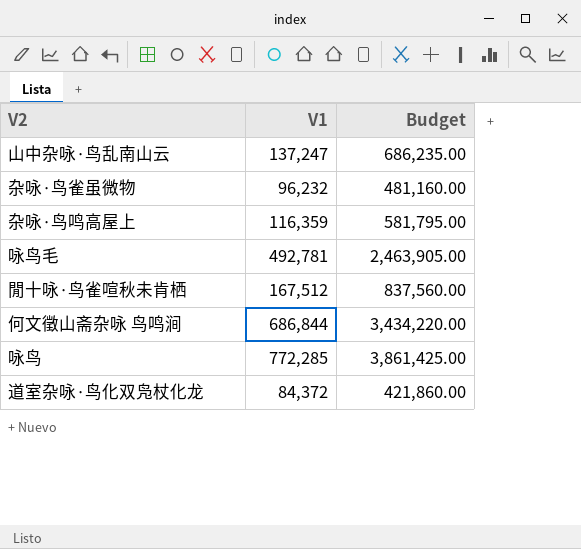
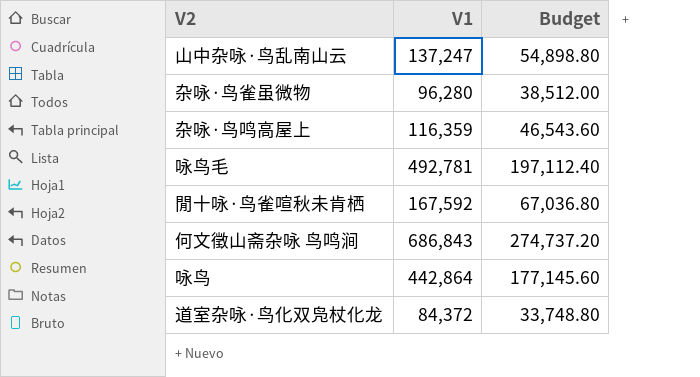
column Budget | formula: [V1] * 5 -> [V1] * 0.4
杂咏·鸟雀虽微物 | V1: 96,232 -> 96,280
閒十咏·鸟雀喧秋未肯栖 | V1: 167,512 -> 167,592
何文徵山斋杂咏 鸟鸣涧 | V1: 686,844 -> 686,843
咏鸟 | V1: 772,285 -> 442,864

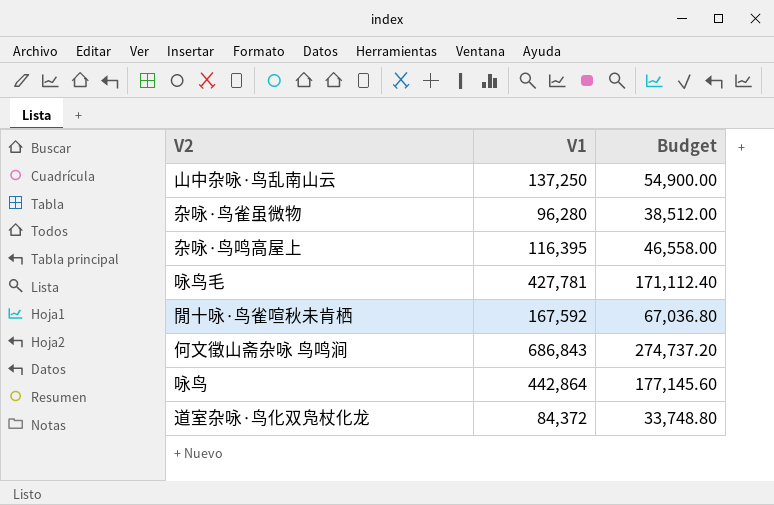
山中杂咏·鸟乱南山云 | V1: 137,247 -> 137,250
山中杂咏·鸟乱南山云 | Budget: 54,898.80 -> 54,900.00
杂咏·鸟鸣高屋上 | V1: 116,359 -> 116,395
杂咏·鸟鸣高屋上 | Budget: 46,543.60 -> 46,558.00
咏鸟毛 | V1: 492,781 -> 427,781
咏鸟毛 | Budget: 197,112.40 -> 171,112.40

